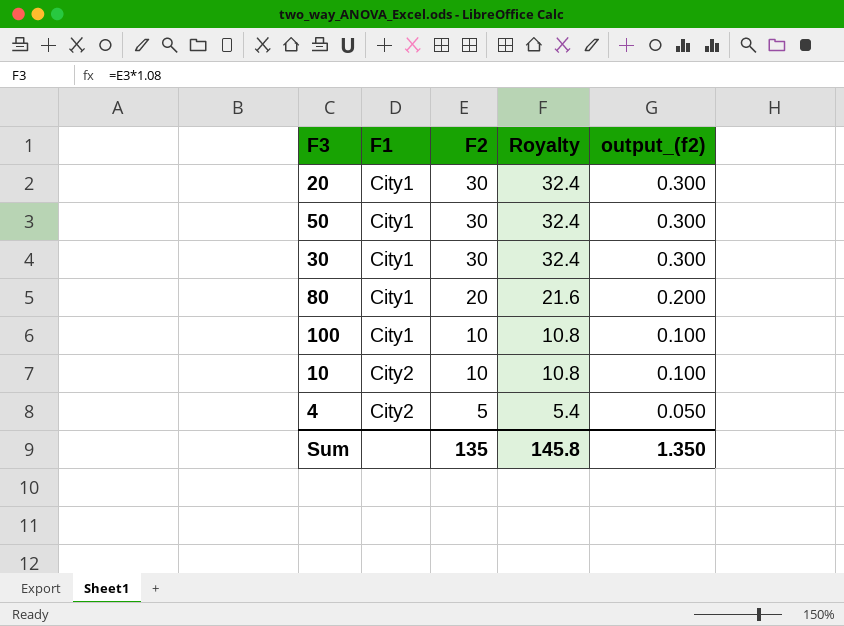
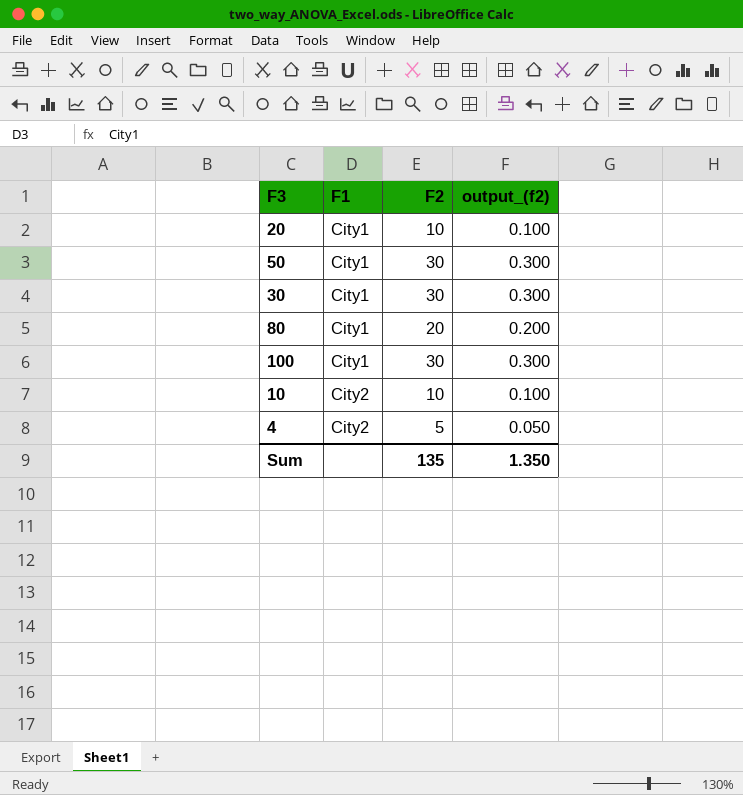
column Royalty | formula: [F2] * 1.08 -> none
20 | F2: 30 -> 10
20 | output_(f2): 0.300 -> 0.100
100 | F2: 10 -> 30
100 | output_(f2): 0.100 -> 0.300

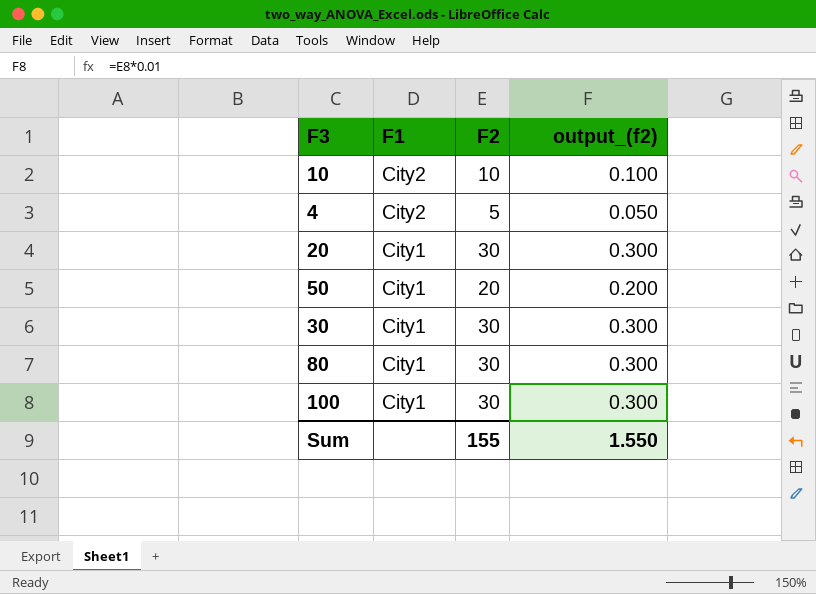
row order: F1 ascending -> F1 descending
20 | F2: 10 -> 30
20 | output_(f2): 0.100 -> 0.300
50 | F2: 30 -> 20
50 | output_(f2): 0.300 -> 0.200
80 | F2: 20 -> 30
80 | output_(f2): 0.200 -> 0.300
Sum | F2: 135 -> 155
Sum | output_(f2): 1.350 -> 1.550

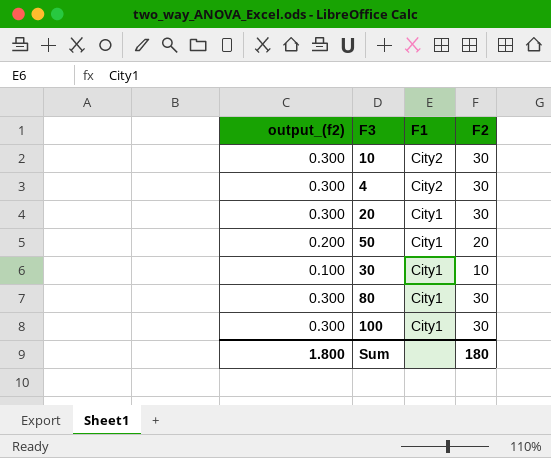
column output_(f2) | position: 4 -> 1
10 | output_(f2): 0.100 -> 0.300
10 | F2: 10 -> 30
4 | output_(f2): 0.050 -> 0.300
4 | F2: 5 -> 30
30 | output_(f2): 0.300 -> 0.100
30 | F2: 30 -> 10
Sum | output_(f2): 1.550 -> 1.800
Sum | F2: 155 -> 180

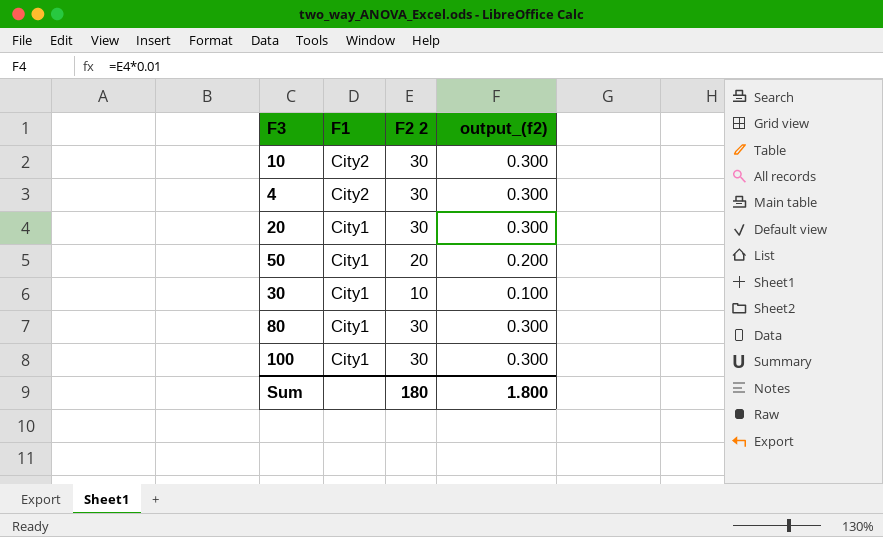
column name: F2 -> F2 2
column output_(f2) | position: 1 -> 4

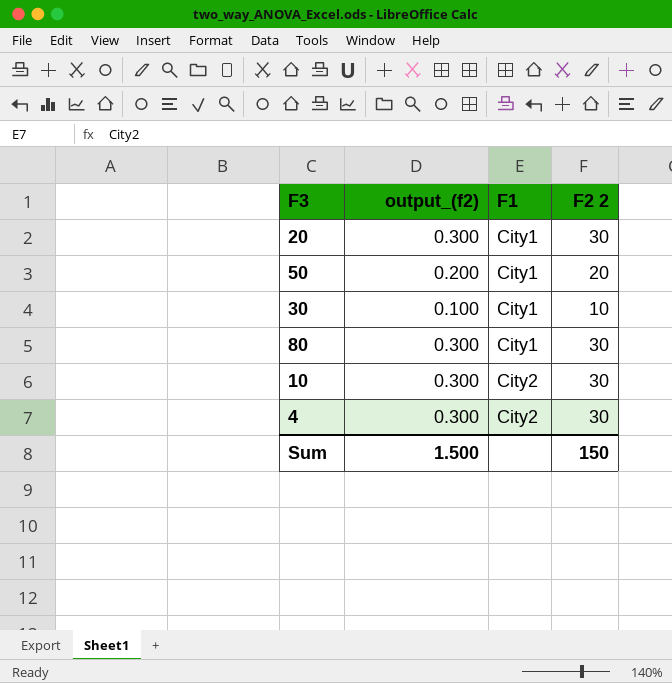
row order: F1 descending -> F1 ascending
column output_(f2) | position: 4 -> 2
row 100: City1 | 30 | 0.300 -> none
Sum | output_(f2): 1.800 -> 1.500
Sum | F2 2: 180 -> 150

